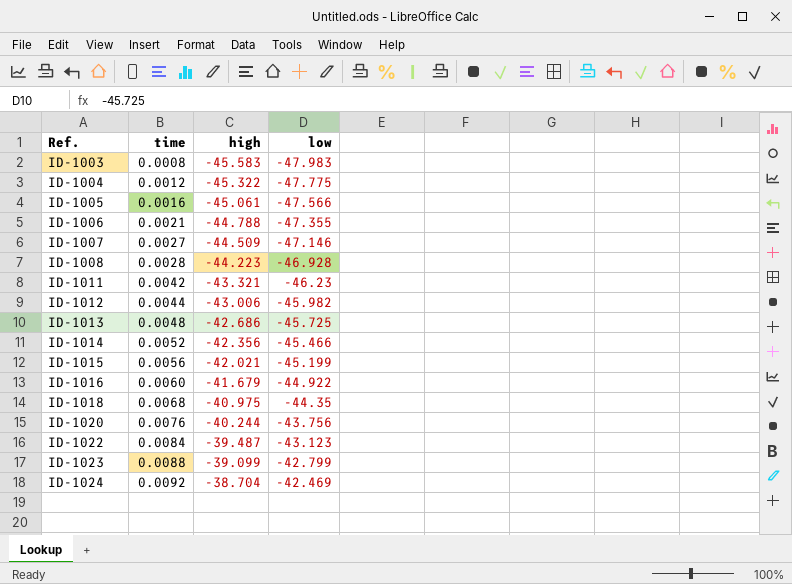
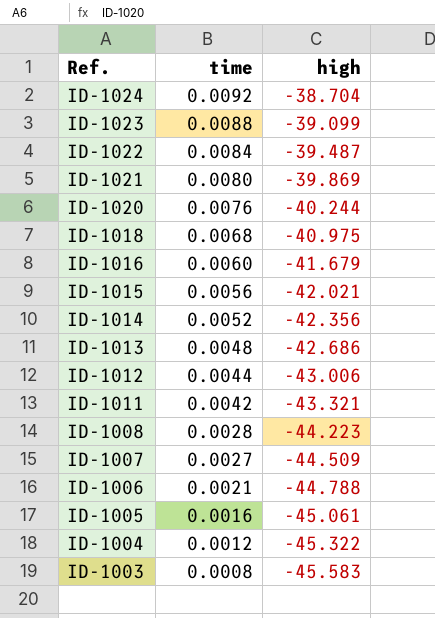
row order: Ref. ascending -> Ref. descending
column low | position: 4 -> none
row ID-1021: none -> 0.0080 | -39.869

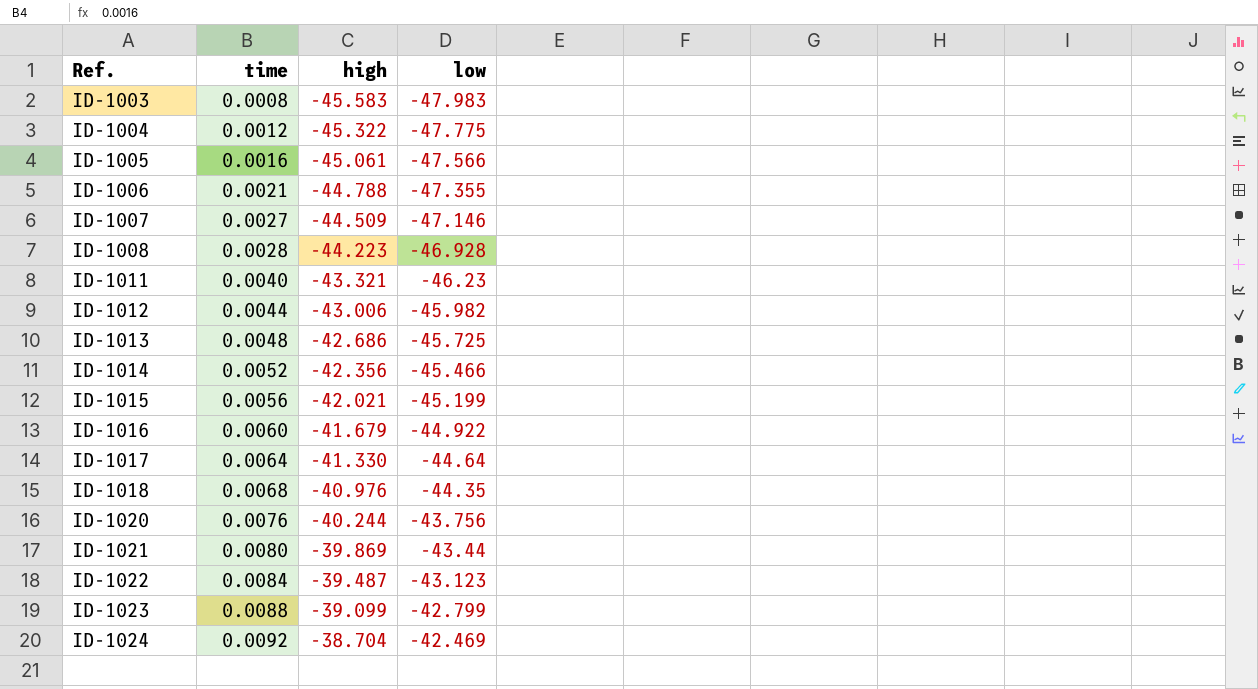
row order: Ref. descending -> Ref. ascending
column low | position: none -> 4
ID-1011 | time: 0.0042 -> 0.0040
row ID-1017: none -> 0.0064 | -41.330 | -44.64
ID-1018 | high: -40.975 -> -40.976

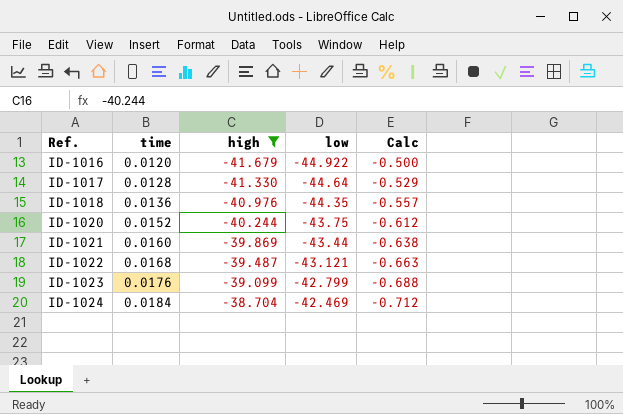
filter: none -> high >= -41.679
column Calc | formula: none -> [time] * [high]
ID-1016 | time: 0.0060 -> 0.0120
ID-1017 | time: 0.0064 -> 0.0128
ID-1018 | time: 0.0068 -> 0.0136
ID-1020 | time: 0.0076 -> 0.0152
ID-1020 | low: -43.756 -> -43.75
ID-1021 | time: 0.0080 -> 0.0160
ID-1022 | time: 0.0084 -> 0.0168
ID-1022 | low: -43.123 -> -43.121
ID-1023 | time: 0.0088 -> 0.0176
ID-1024 | time: 0.0092 -> 0.0184

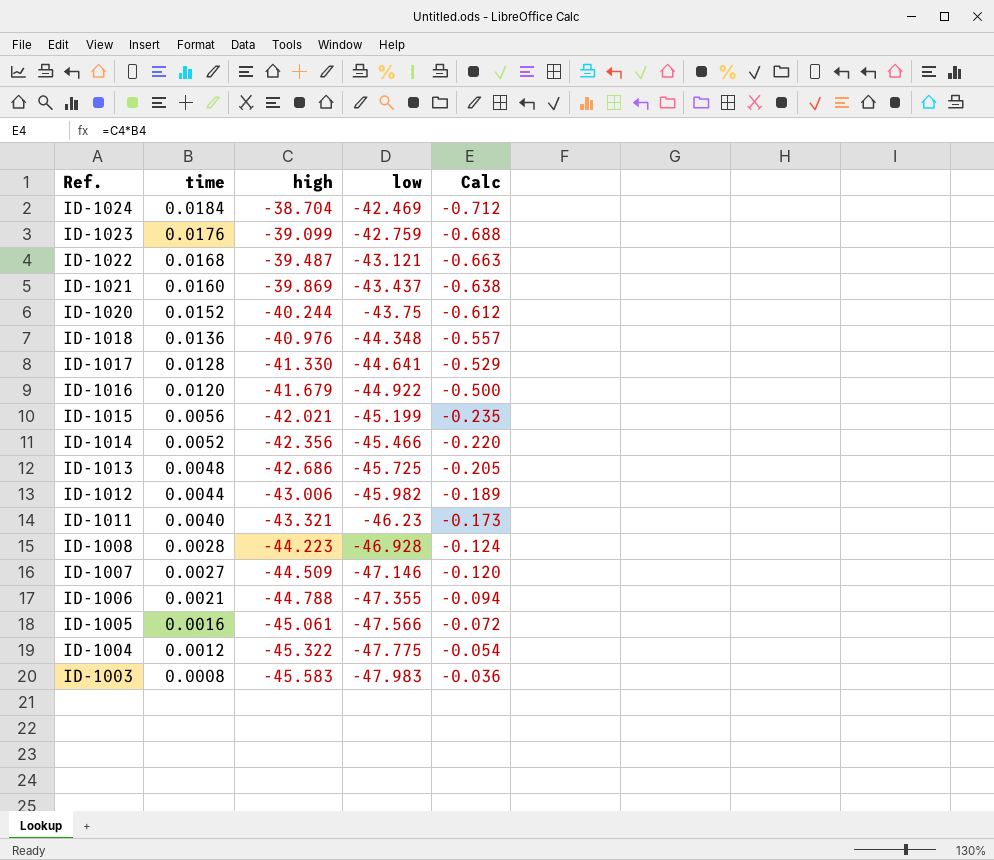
filter: high >= -41.679 -> none
row order: Ref. ascending -> Ref. descending
ID-1023 | low: -42.799 -> -42.759
ID-1021 | low: -43.44 -> -43.437
ID-1018 | low: -44.35 -> -44.348
ID-1017 | low: -44.64 -> -44.641

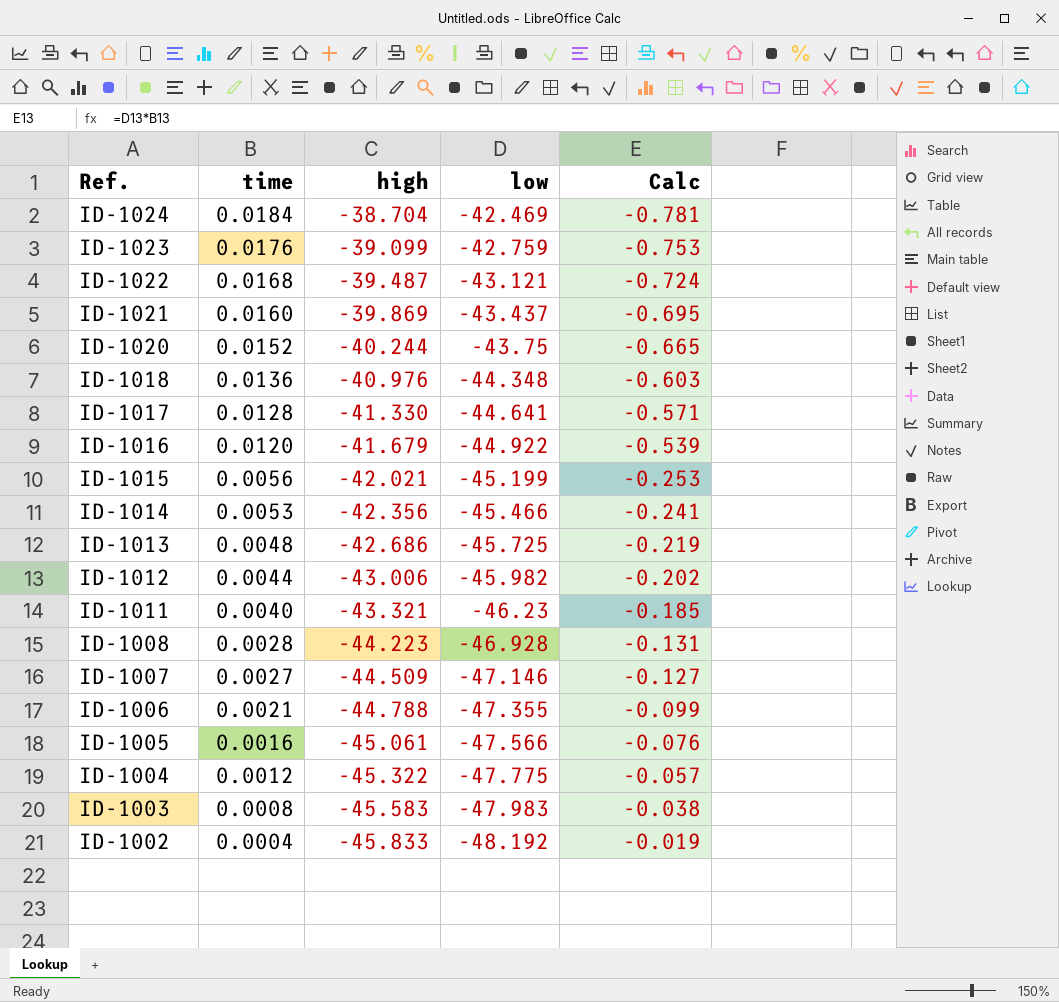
column Calc | formula: [time] * [high] -> [time] * [low]
ID-1014 | time: 0.0052 -> 0.0053
row ID-1002: none -> 0.0004 | -45.833 | -48.192 | -0.019

